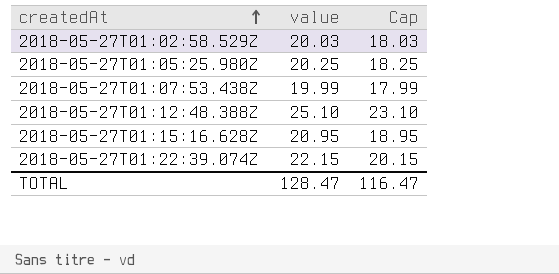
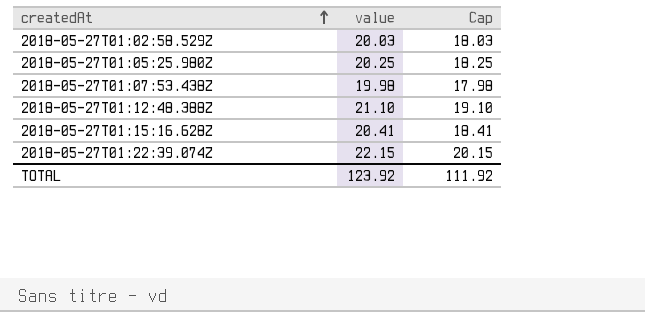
2018-05-27T01:07:53.438Z | value: 19.99 -> 19.98
2018-05-27T01:07:53.438Z | Cap: 17.99 -> 17.98
2018-05-27T01:12:48.388Z | value: 25.10 -> 21.10
2018-05-27T01:12:48.388Z | Cap: 23.10 -> 19.10
2018-05-27T01:15:16.628Z | value: 20.95 -> 20.41
2018-05-27T01:15:16.628Z | Cap: 18.95 -> 18.41
TOTAL | value: 128.47 -> 123.92
TOTAL | Cap: 116.47 -> 111.92

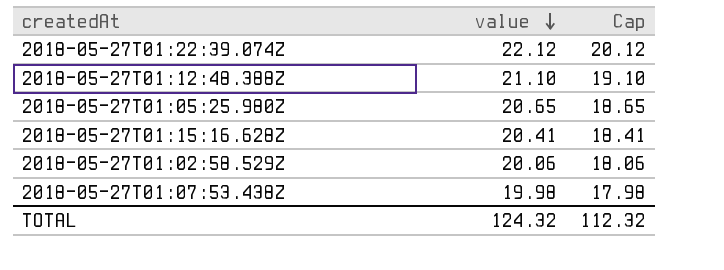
row order: createdAt ascending -> value descending
2018-05-27T01:22:39.074Z | value: 22.15 -> 22.12
2018-05-27T01:22:39.074Z | Cap: 20.15 -> 20.12
2018-05-27T01:05:25.980Z | value: 20.25 -> 20.65
2018-05-27T01:05:25.980Z | Cap: 18.25 -> 18.65
2018-05-27T01:02:58.529Z | value: 20.03 -> 20.06
2018-05-27T01:02:58.529Z | Cap: 18.03 -> 18.06
TOTAL | value: 123.92 -> 124.32
TOTAL | Cap: 111.92 -> 112.32

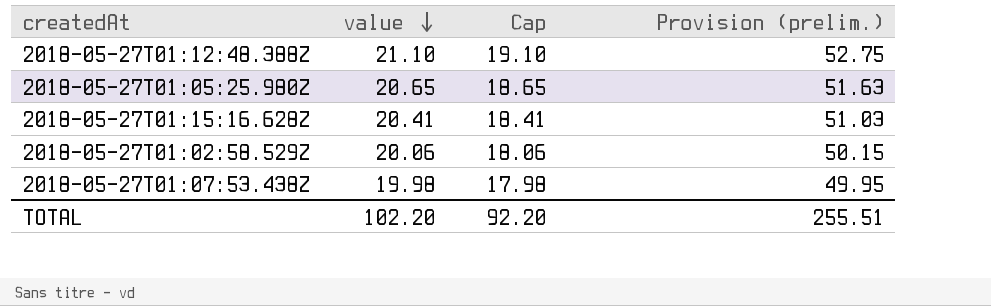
column Provision (prelim.) | formula: none -> [value] * 2.5
row 2018-05-27T01:22:39.074Z: 22.12 | 20.12 -> none
TOTAL | value: 124.32 -> 102.20
TOTAL | Cap: 112.32 -> 92.20

